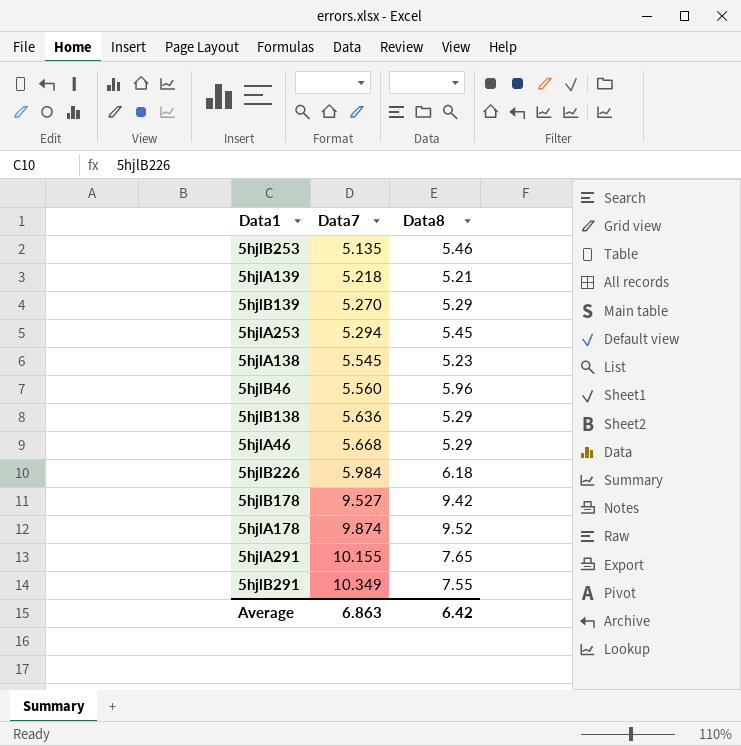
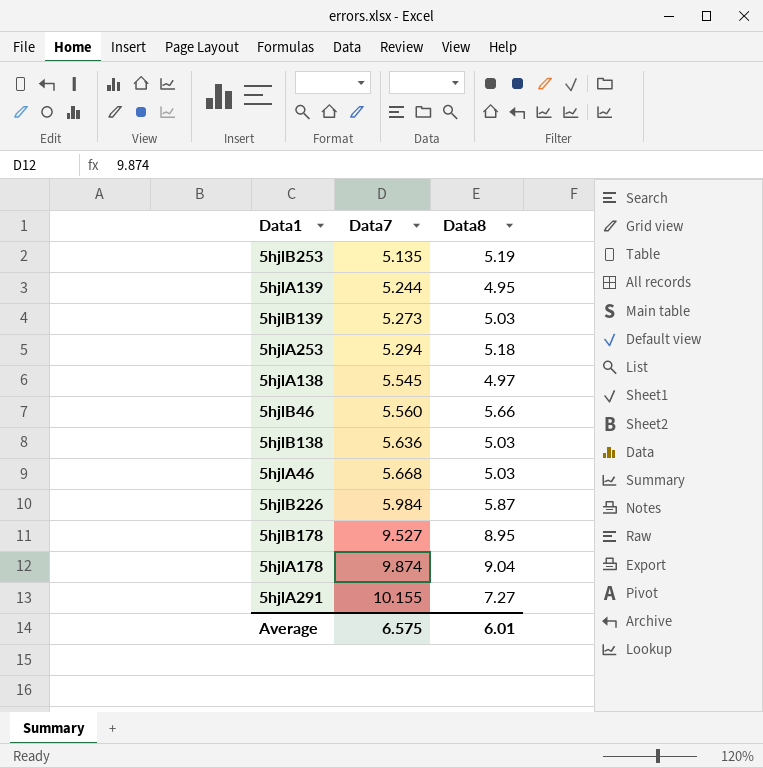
row 5hjlB291: 10.349 | 7.55 -> none
5hjlB253 | Data8: 5.46 -> 5.19
5hjlA139 | Data7: 5.218 -> 5.244
5hjlA139 | Data8: 5.21 -> 4.95
5hjlB139 | Data7: 5.270 -> 5.273
5hjlB139 | Data8: 5.29 -> 5.03
5hjlA253 | Data8: 5.45 -> 5.18
5hjlA138 | Data8: 5.23 -> 4.97
5hjlB46 | Data8: 5.96 -> 5.66
5hjlB138 | Data8: 5.29 -> 5.03
5hjlA46 | Data8: 5.29 -> 5.03
5hjlB226 | Data8: 6.18 -> 5.87
5hjlB178 | Data8: 9.42 -> 8.95
5hjlA178 | Data8: 9.52 -> 9.04
5hjlA291 | Data8: 7.65 -> 7.27
Average | Data7: 6.863 -> 6.575
Average | Data8: 6.42 -> 6.01

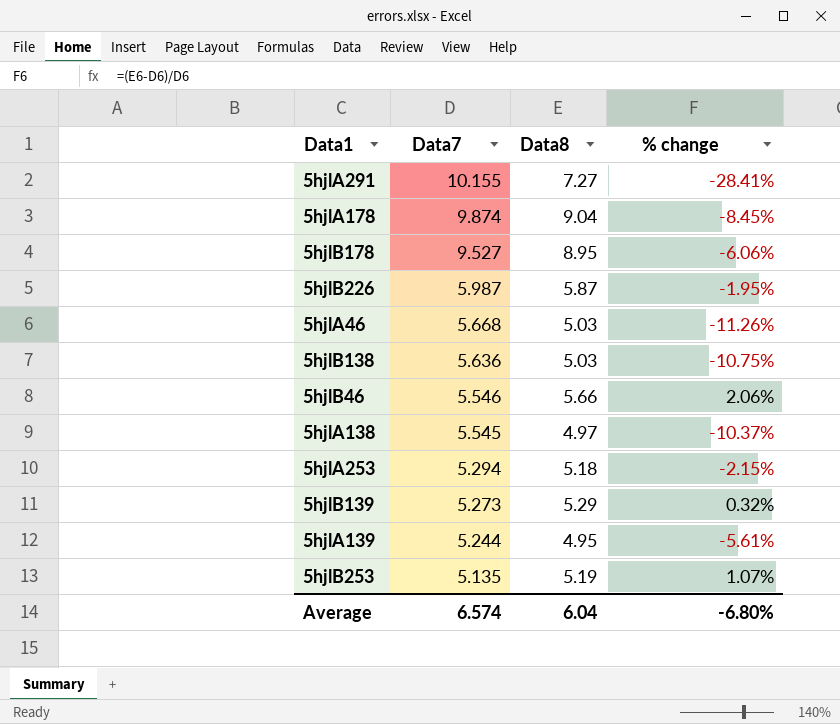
row order: Data7 ascending -> Data7 descending
column % change | formula: none -> ([Data8] - [Data7]) / [Data7]
5hjlB226 | Data7: 5.984 -> 5.987
5hjlB46 | Data7: 5.560 -> 5.546
5hjlB139 | Data8: 5.03 -> 5.29
Average | Data7: 6.575 -> 6.574
Average | Data8: 6.01 -> 6.04

